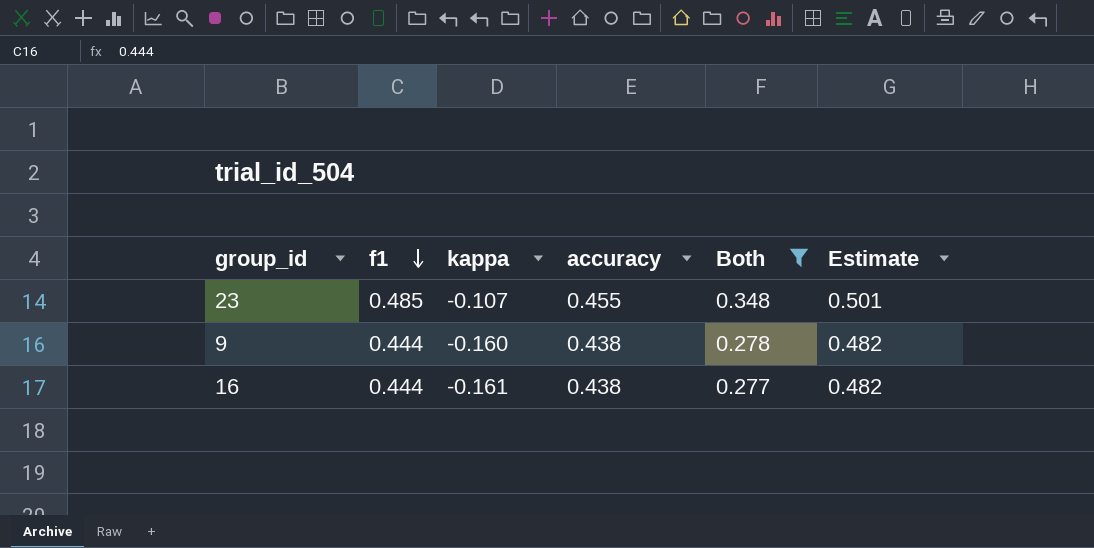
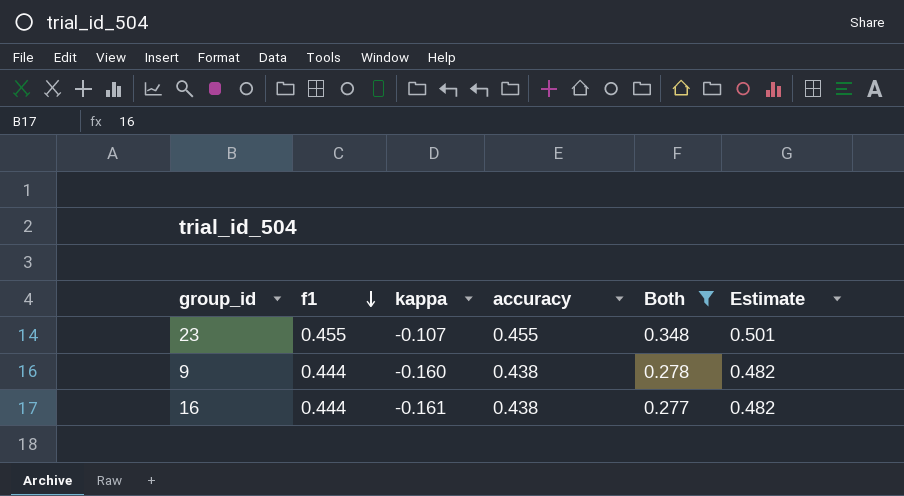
23 | f1: 0.485 -> 0.455

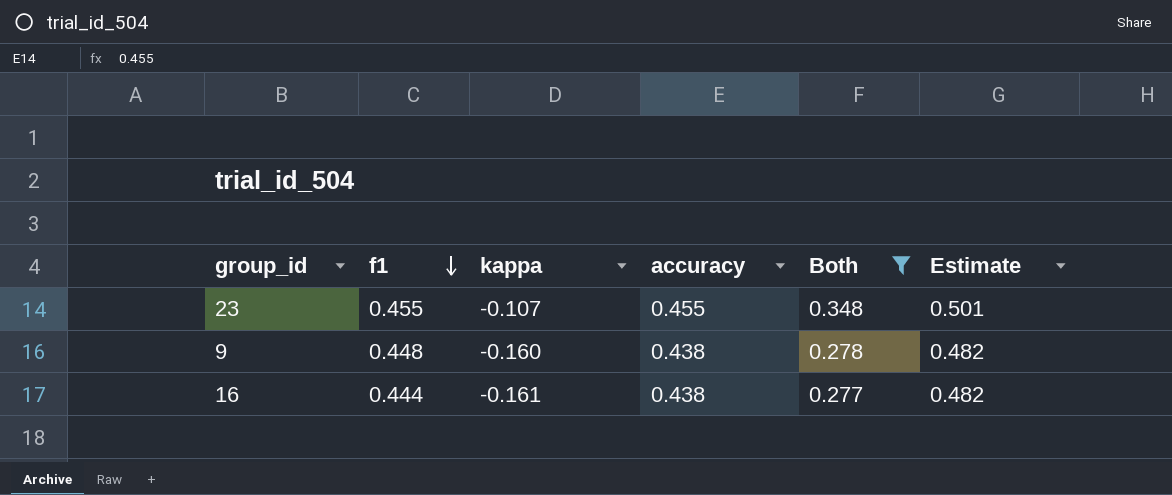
9 | f1: 0.444 -> 0.448

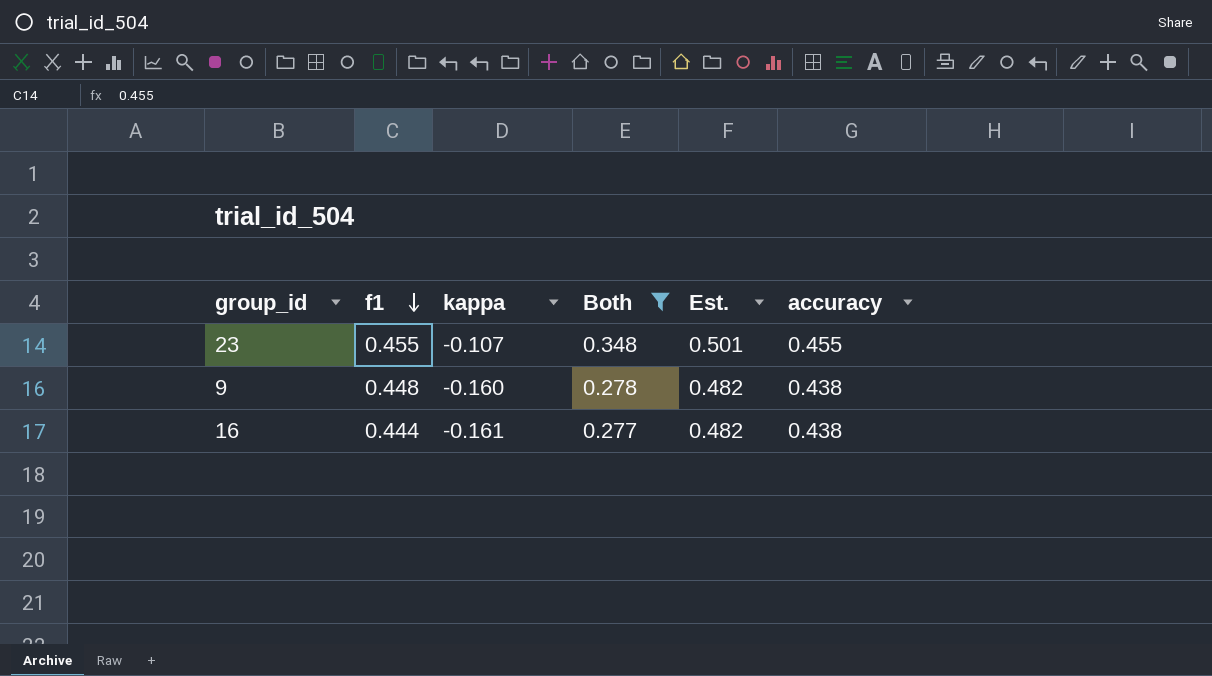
column name: Estimate -> Est.
column accuracy | position: 4 -> 6

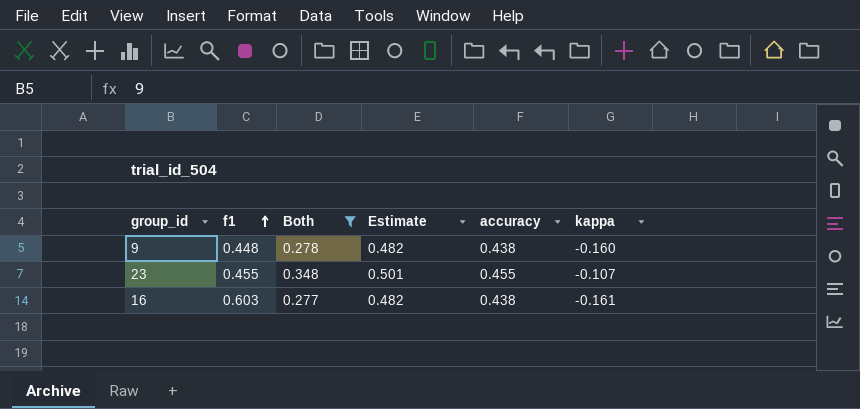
row order: f1 descending -> f1 ascending
column name: Est. -> Estimate
column kappa | position: 3 -> 6
16 | f1: 0.444 -> 0.603

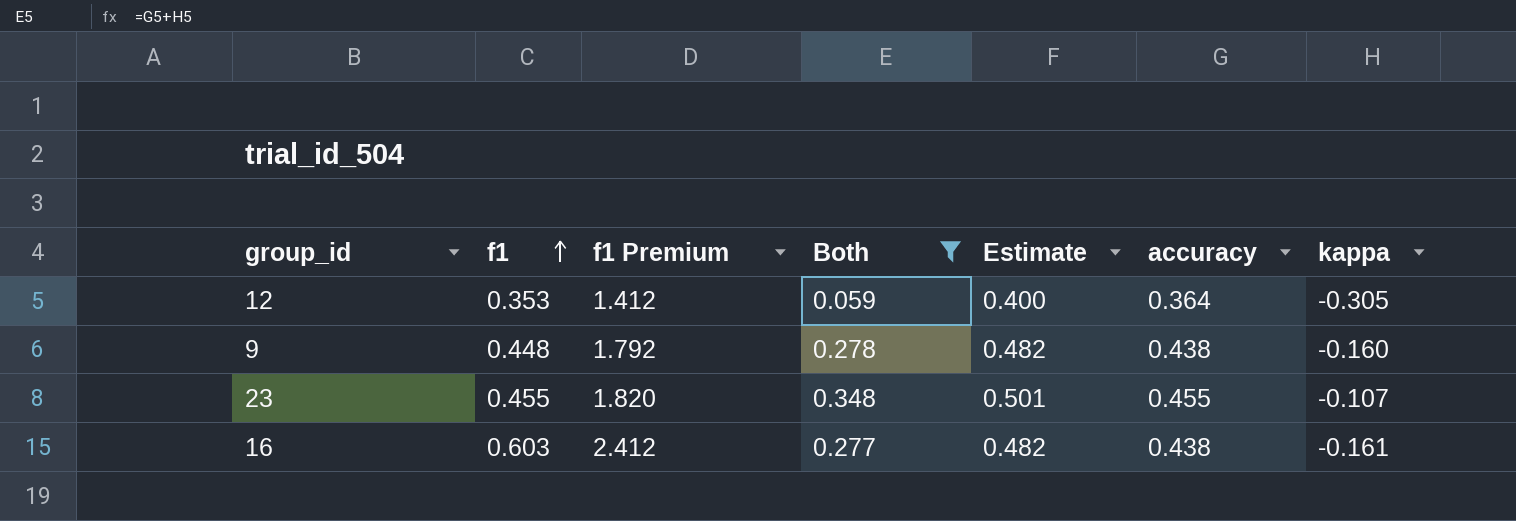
column f1 Premium | formula: none -> [f1] * 4
row 12: none -> 0.353 | 1.412 | 0.059 | 0.400 | 0.364 | -0.305

